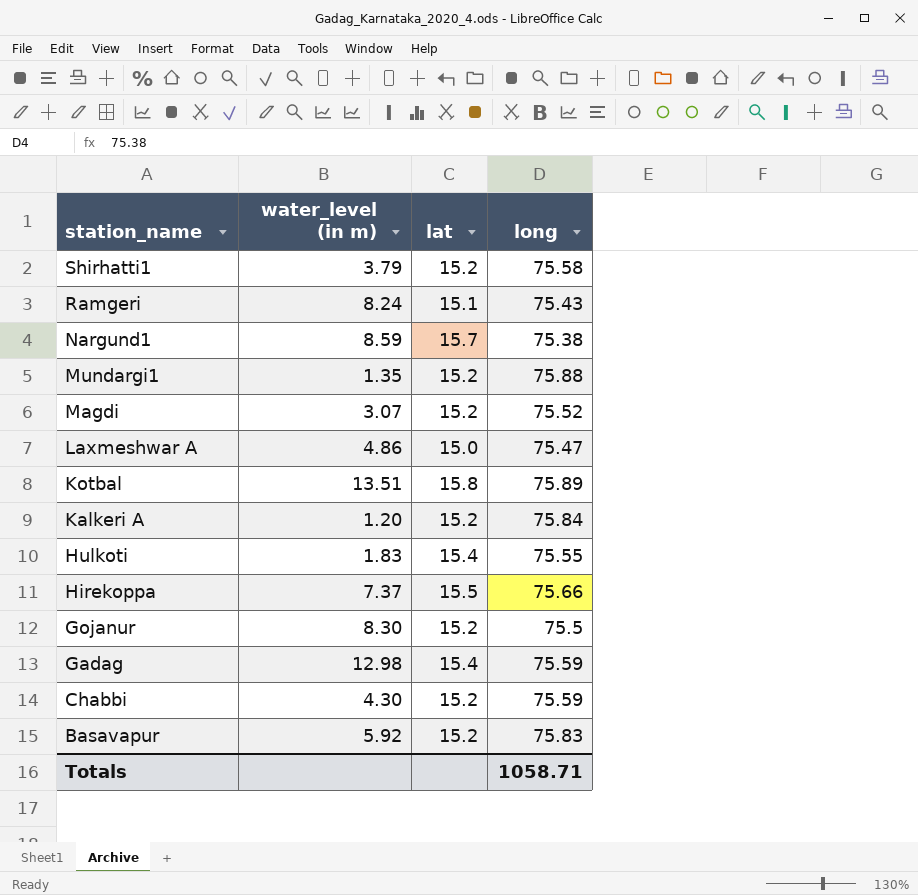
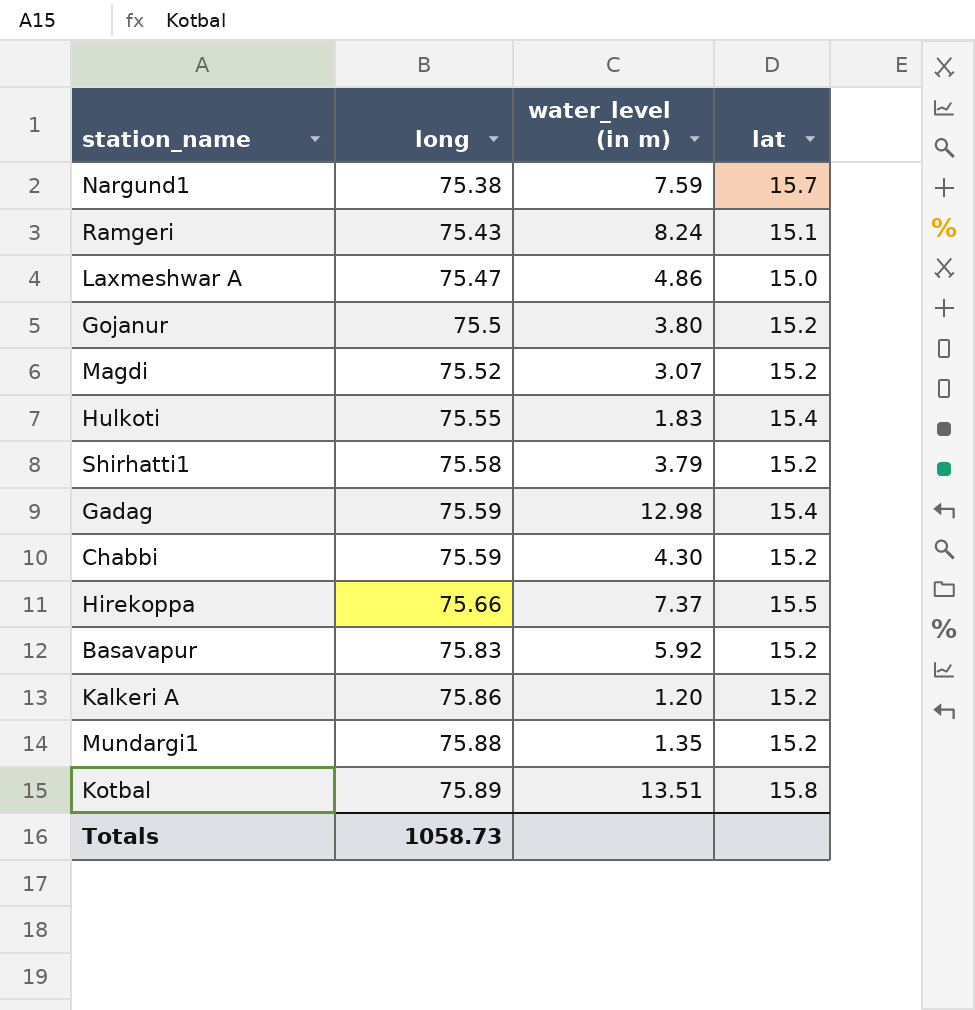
row order: station_name descending -> long ascending
column long | position: 4 -> 2
Nargund1 | water_level (in m): 8.59 -> 7.59
Gojanur | water_level (in m): 8.30 -> 3.80
Kalkeri A | long: 75.84 -> 75.86
Totals | long: 1058.71 -> 1058.73

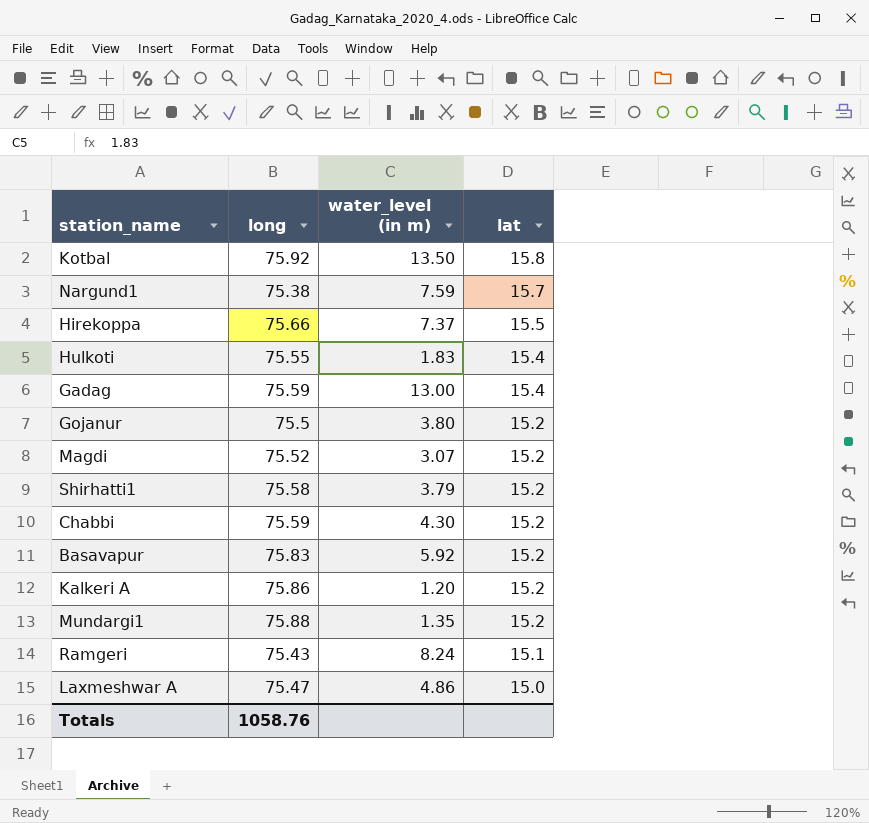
row order: long ascending -> lat descending
Kotbal | long: 75.89 -> 75.92
Kotbal | water_level (in m): 13.51 -> 13.50
Gadag | water_level (in m): 12.98 -> 13.00
Totals | long: 1058.73 -> 1058.76

